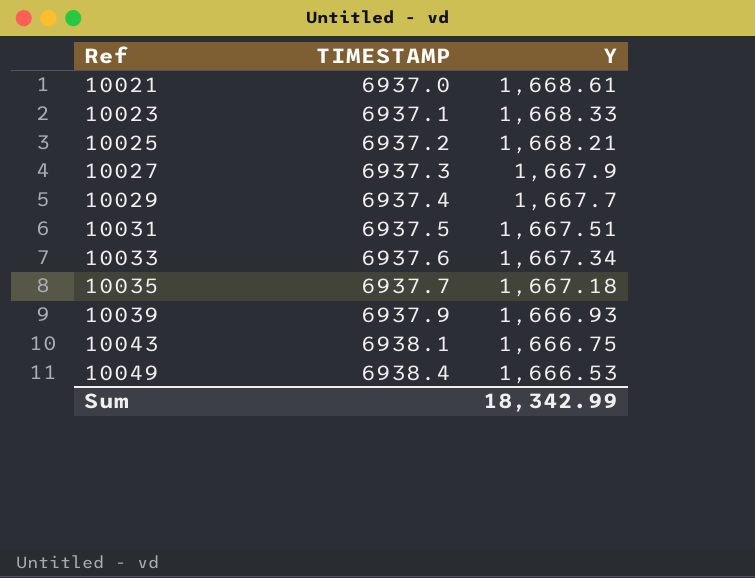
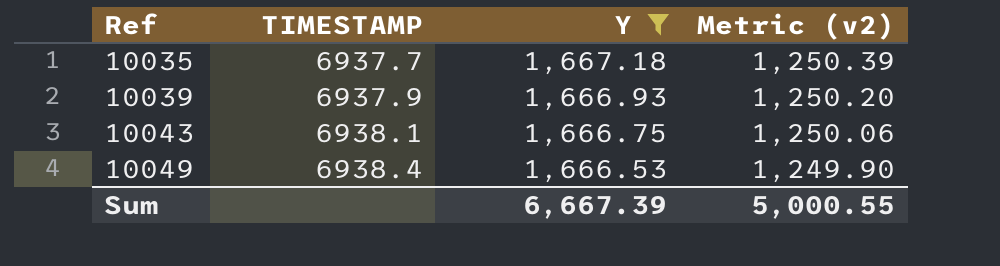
filter: none -> Y <= 1,667.18
column Metric (v2) | formula: none -> [Y] * 0.75
Sum | Y: 18,342.99 -> 6,667.39

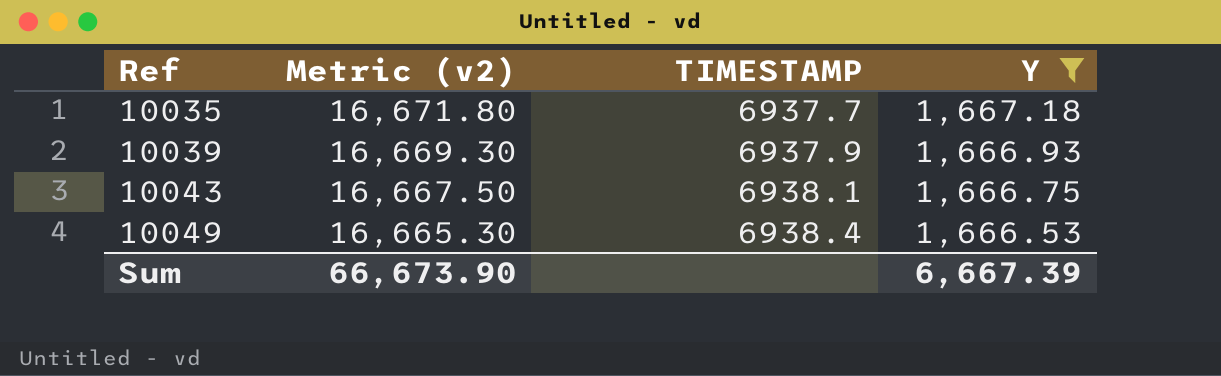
column Metric (v2) | formula: [Y] * 0.75 -> [Y] * 10
column Metric (v2) | position: 4 -> 2
Sum | Metric (v2): 5,000.55 -> 66,673.90

